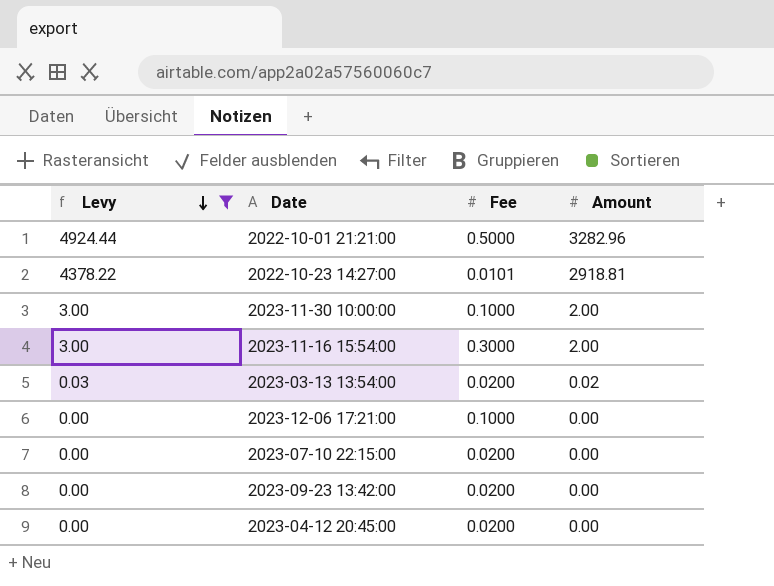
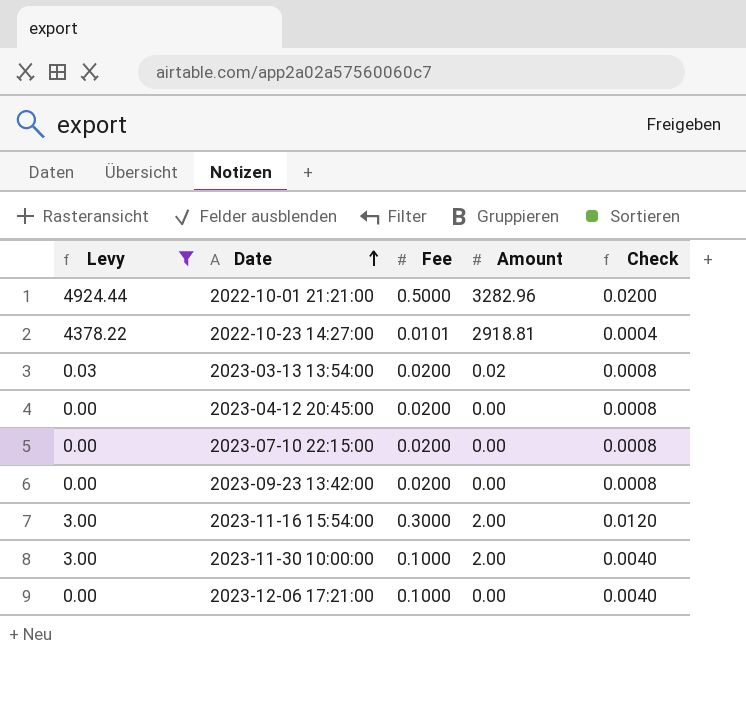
row order: Levy descending -> Date ascending
column Check | formula: none -> [Fee] * 0.04

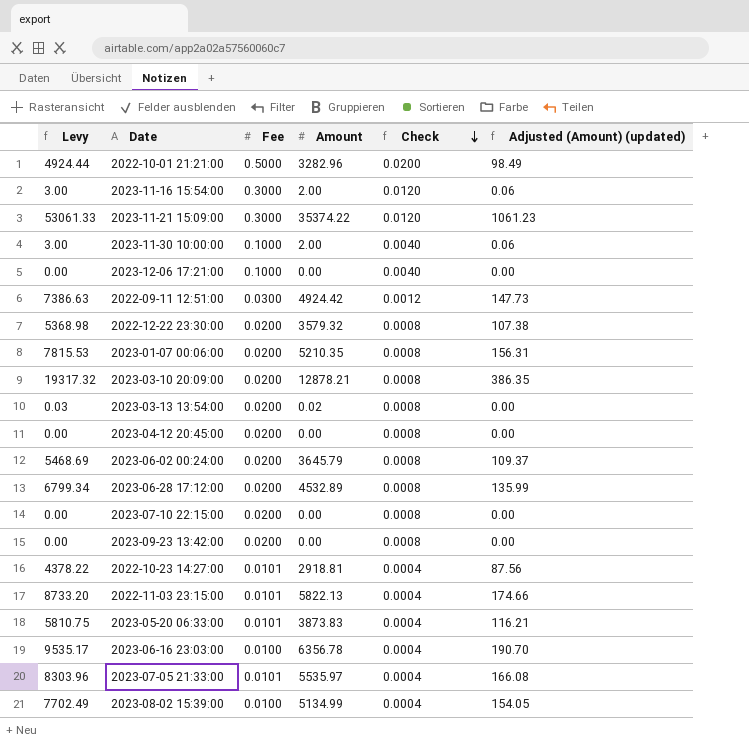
filter: Levy <= 4924.44 -> none
row order: Date ascending -> Check descending
column Adjusted (Amount) (updated) | formula: none -> [Amount] * 0.03

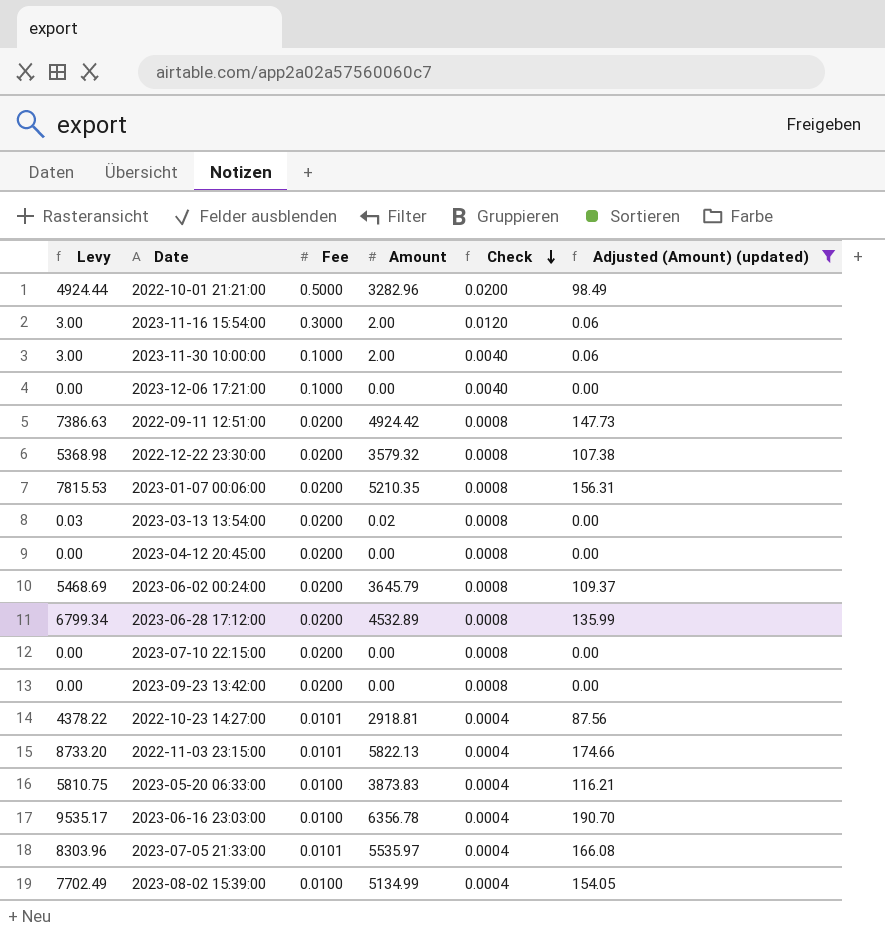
filter: none -> Adjusted (Amount) (updated) <= 190.70
2022-09-11 12:51:00 | Fee: 0.0300 -> 0.0200
2022-09-11 12:51:00 | Check: 0.0012 -> 0.0008
2023-05-20 06:33:00 | Fee: 0.0101 -> 0.0100

